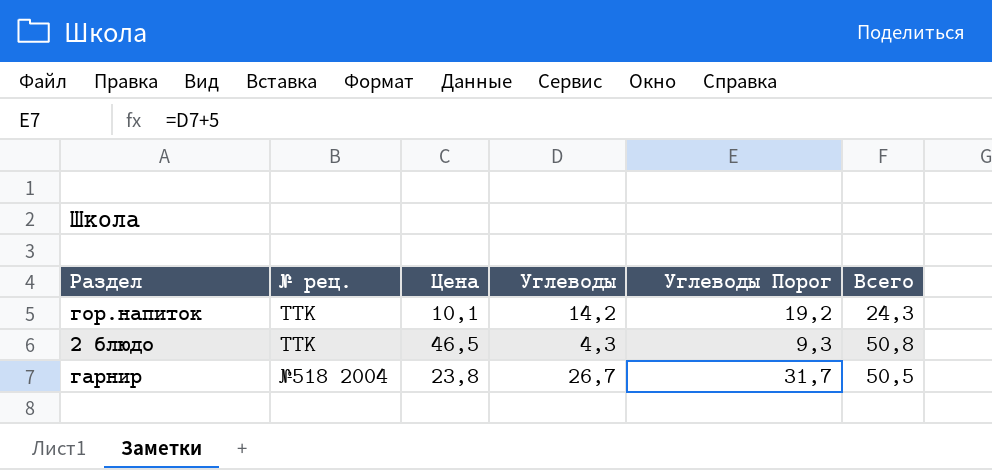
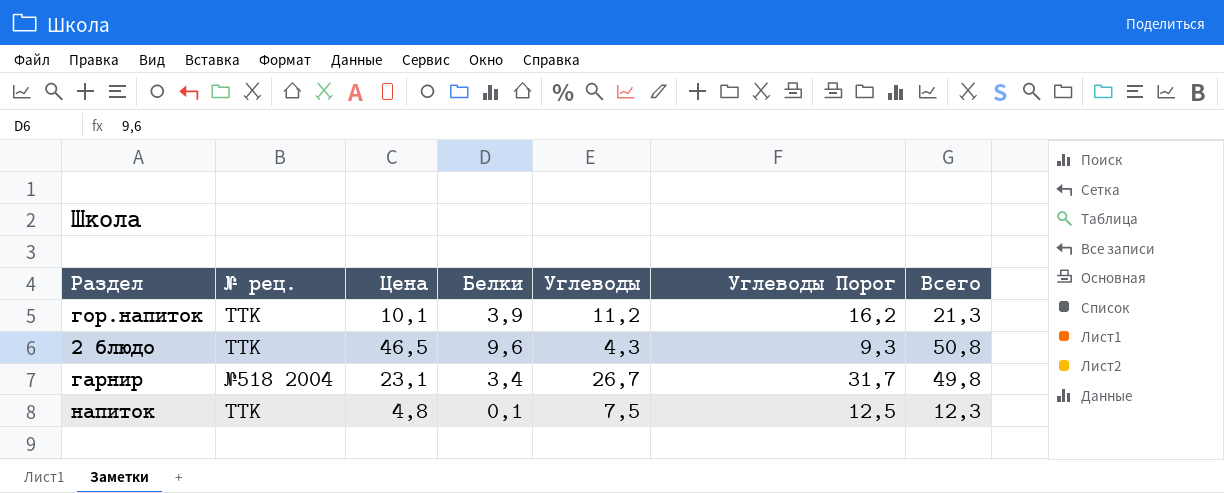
column Белки | position: none -> 4
гор.напиток | Углеводы: 14,2 -> 11,2
гор.напиток | Углеводы Порог: 19,2 -> 16,2
гор.напиток | Всего: 24,3 -> 21,3
гарнир | Цена: 23,8 -> 23,1
гарнир | Всего: 50,5 -> 49,8
row напиток: none -> ТТК | 4,8 | 0,1 | 7,5 | 12,5 | 12,3

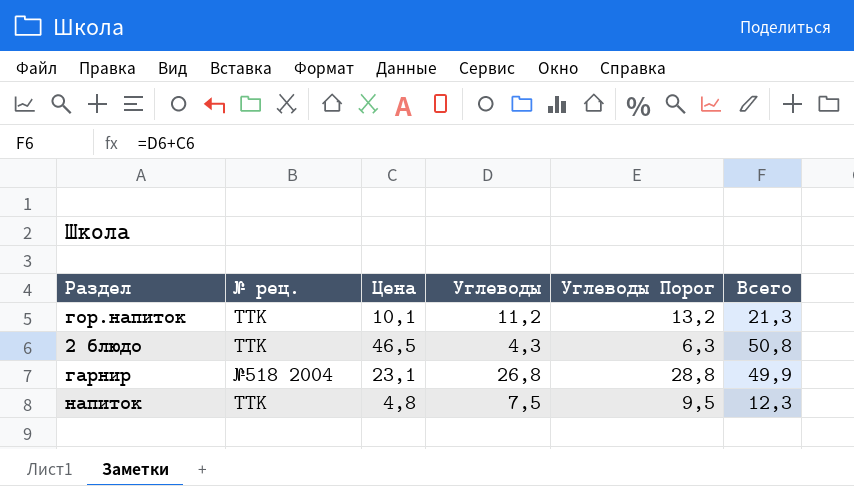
column Белки | position: 4 -> none
column Углеводы Порог | formula: [Углеводы] + 5 -> [Углеводы] + 2
гарнир | Углеводы: 26,7 -> 26,8
гарнир | Всего: 49,8 -> 49,9

